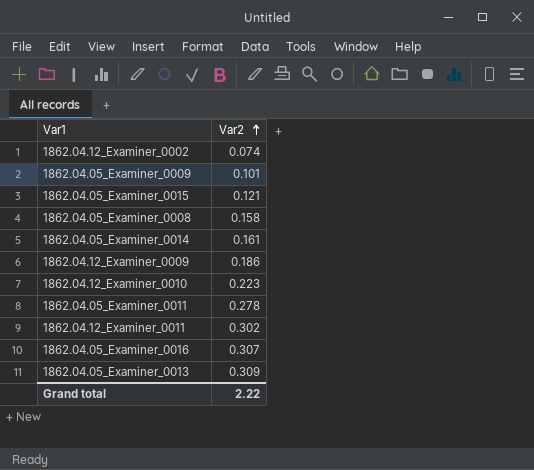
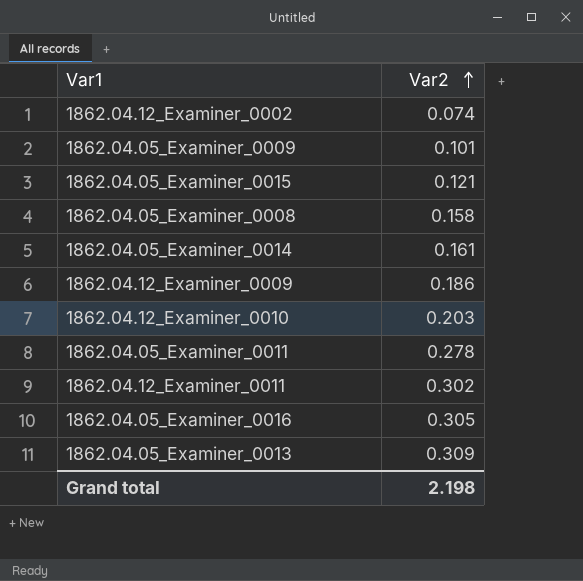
1862.04.12_Examiner_0010 | Var2: 0.223 -> 0.203
1862.04.05_Examiner_0016 | Var2: 0.307 -> 0.305
Grand total | Var2: 2.22 -> 2.198

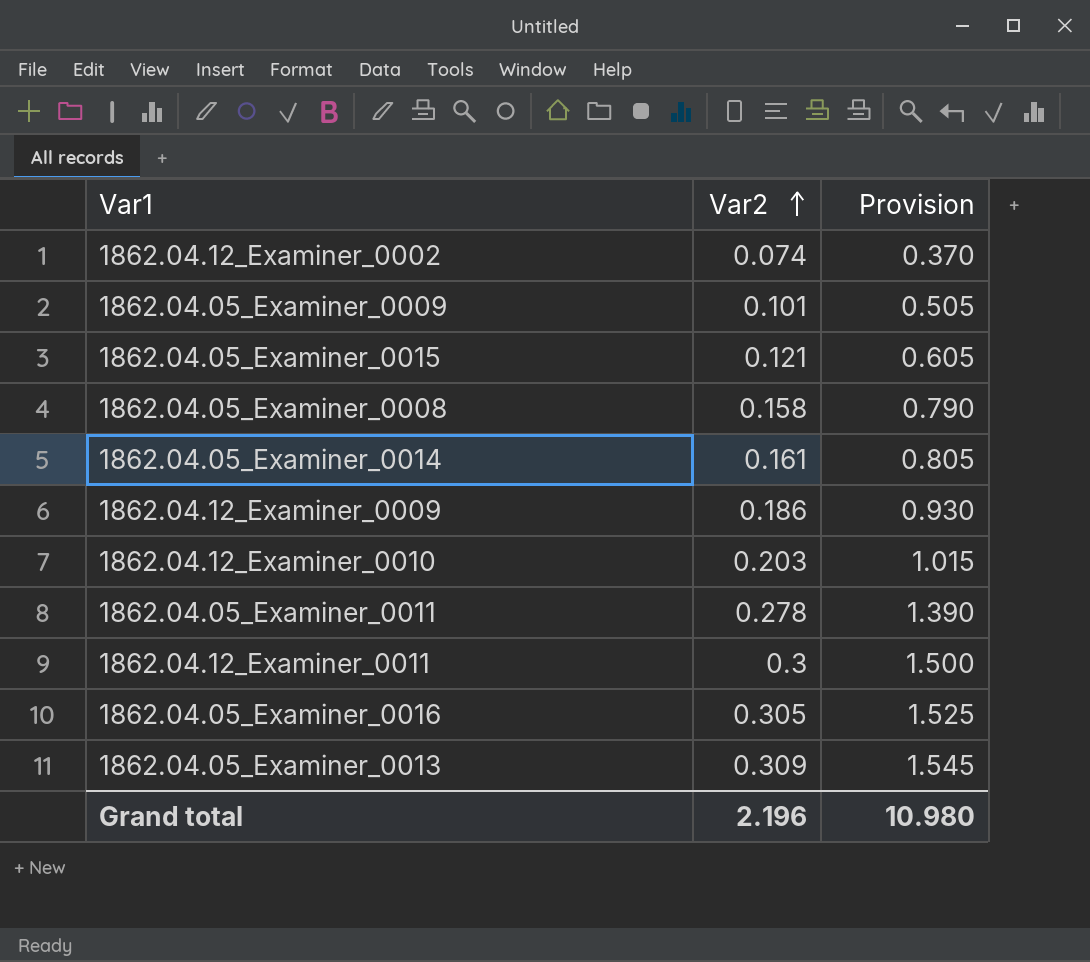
column Provision | formula: none -> [Var2] * 5
1862.04.12_Examiner_0011 | Var2: 0.302 -> 0.3
Grand total | Var2: 2.198 -> 2.196

